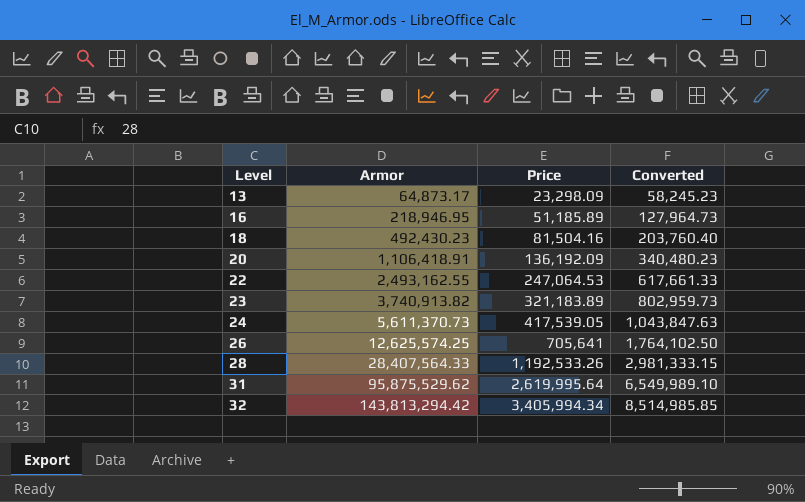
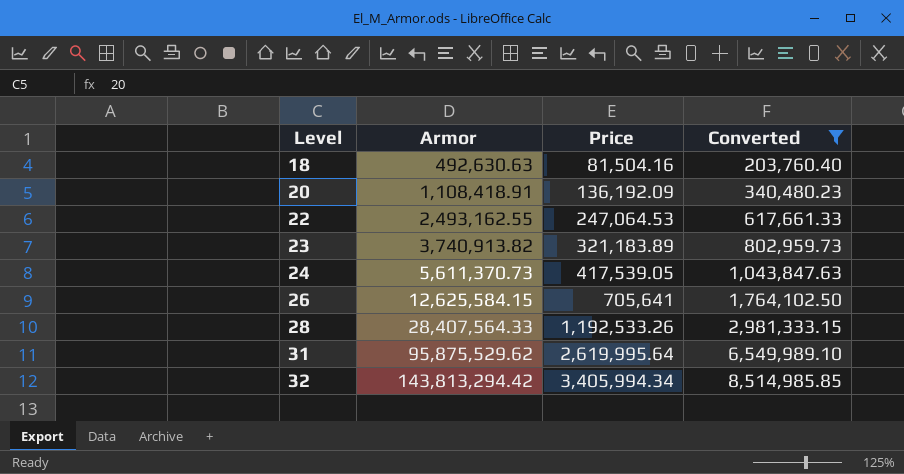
filter: none -> Converted >= 203,760.40
18 | Armor: 492,430.23 -> 492,630.63
20 | Armor: 1,106,418.91 -> 1,108,418.91
26 | Armor: 12,625,574.25 -> 12,625,584.15

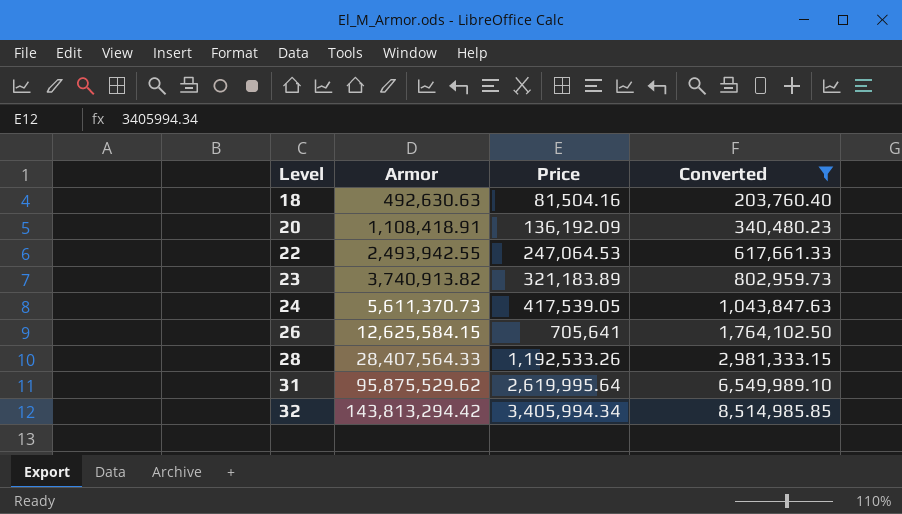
22 | Armor: 2,493,162.55 -> 2,493,942.55

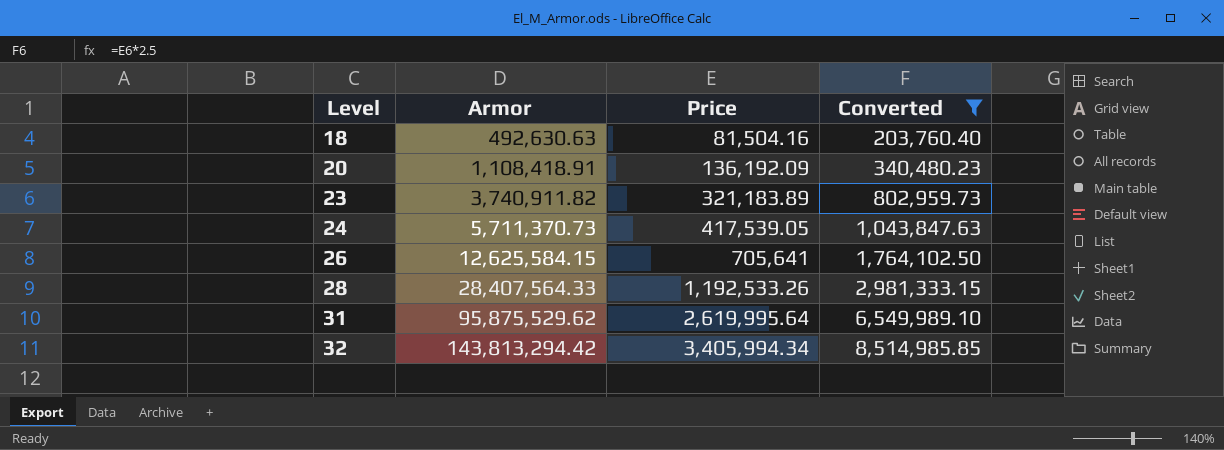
row 22: 2,493,942.55 | 247,064.53 | 617,661.33 -> none
23 | Armor: 3,740,913.82 -> 3,740,911.82
24 | Armor: 5,611,370.73 -> 5,711,370.73

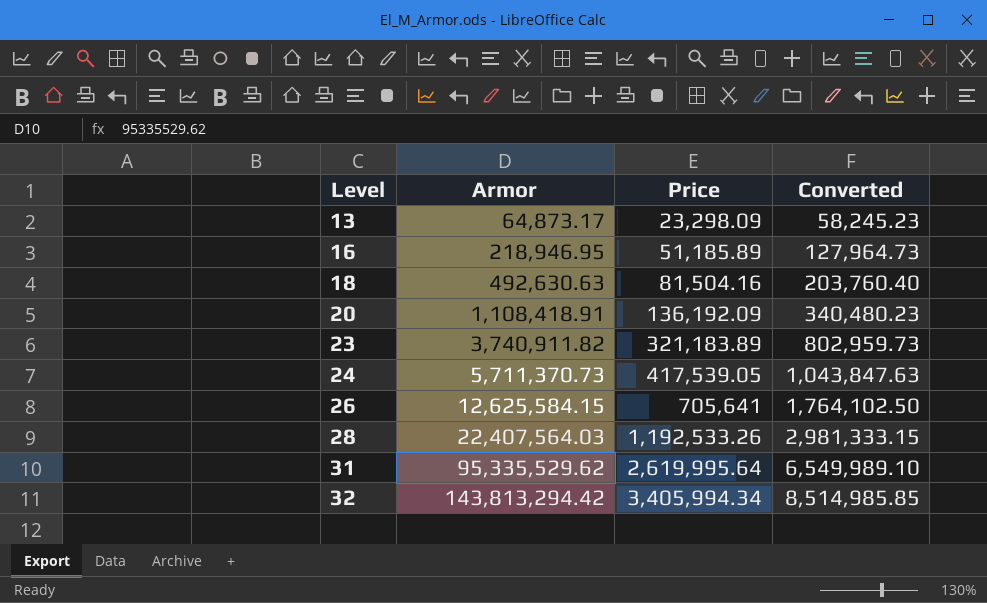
filter: Converted >= 203,760.40 -> none
28 | Armor: 28,407,564.33 -> 22,407,564.03
31 | Armor: 95,875,529.62 -> 95,335,529.62

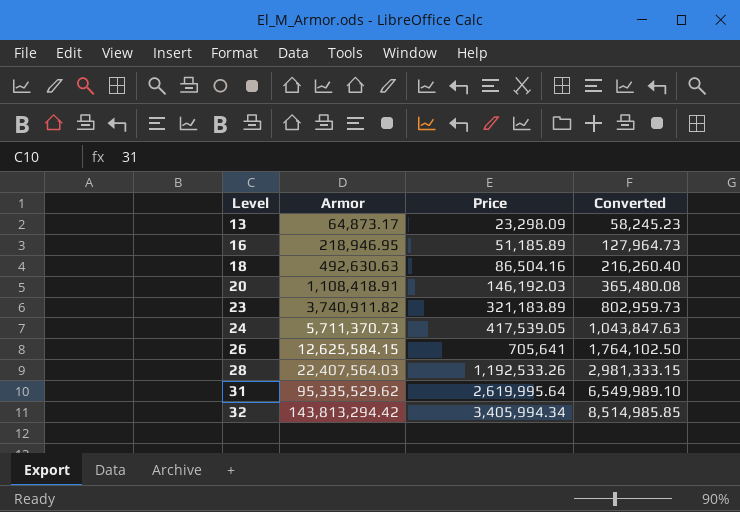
18 | Price: 81,504.16 -> 86,504.16
18 | Converted: 203,760.40 -> 216,260.40
20 | Price: 136,192.09 -> 146,192.03
20 | Converted: 340,480.23 -> 365,480.08

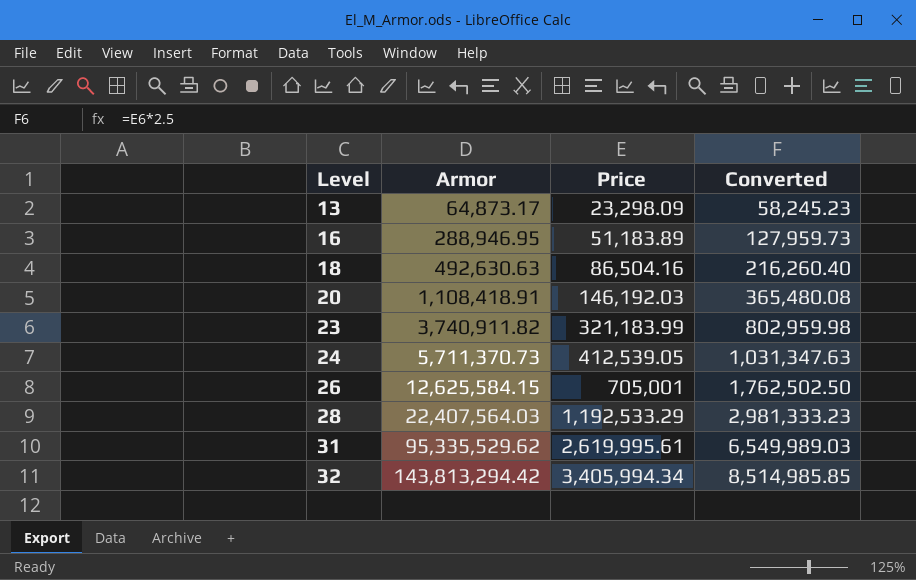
16 | Armor: 218,946.95 -> 288,946.95
16 | Price: 51,185.89 -> 51,183.89
16 | Converted: 127,964.73 -> 127,959.73
23 | Price: 321,183.89 -> 321,183.99
23 | Converted: 802,959.73 -> 802,959.98
24 | Price: 417,539.05 -> 412,539.05
24 | Converted: 1,043,847.63 -> 1,031,347.63
26 | Price: 705,641 -> 705,001
26 | Converted: 1,764,102.50 -> 1,762,502.50
28 | Price: 1,192,533.26 -> 1,192,533.29
28 | Converted: 2,981,333.15 -> 2,981,333.23
31 | Price: 2,619,995.64 -> 2,619,995.61
31 | Converted: 6,549,989.10 -> 6,549,989.03

